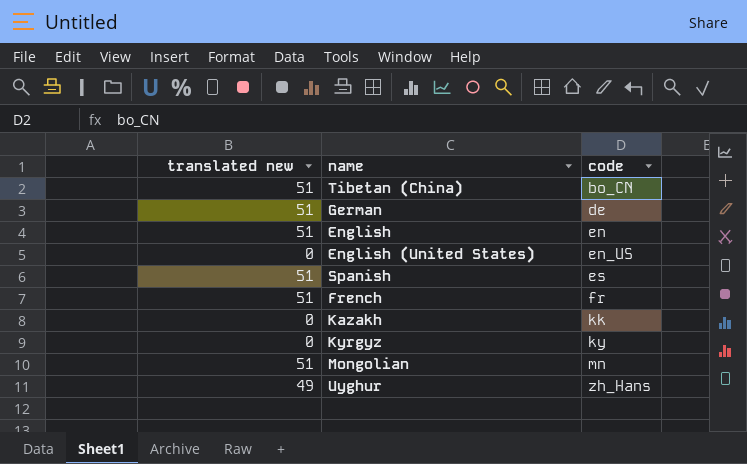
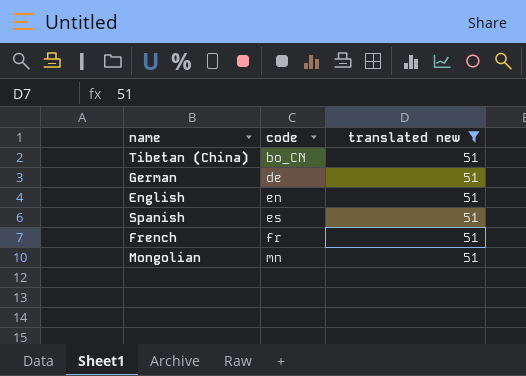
filter: none -> translated new = 51
column translated new | position: 1 -> 3

